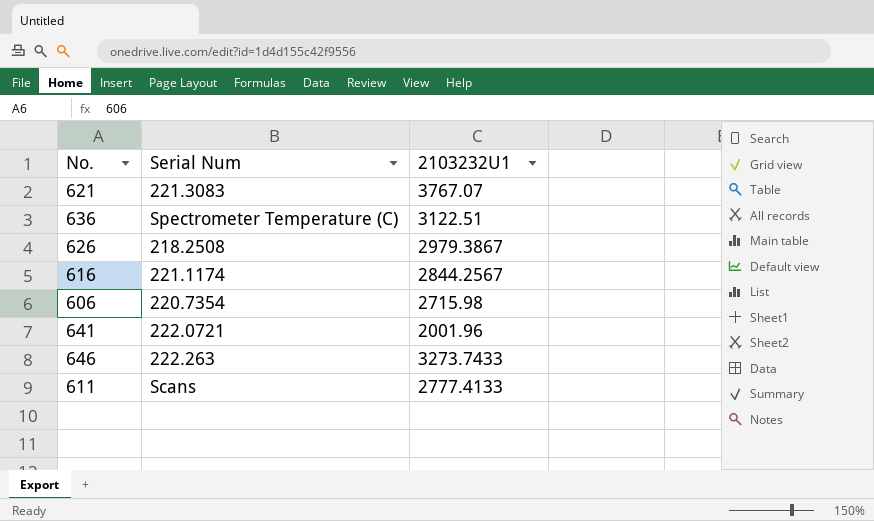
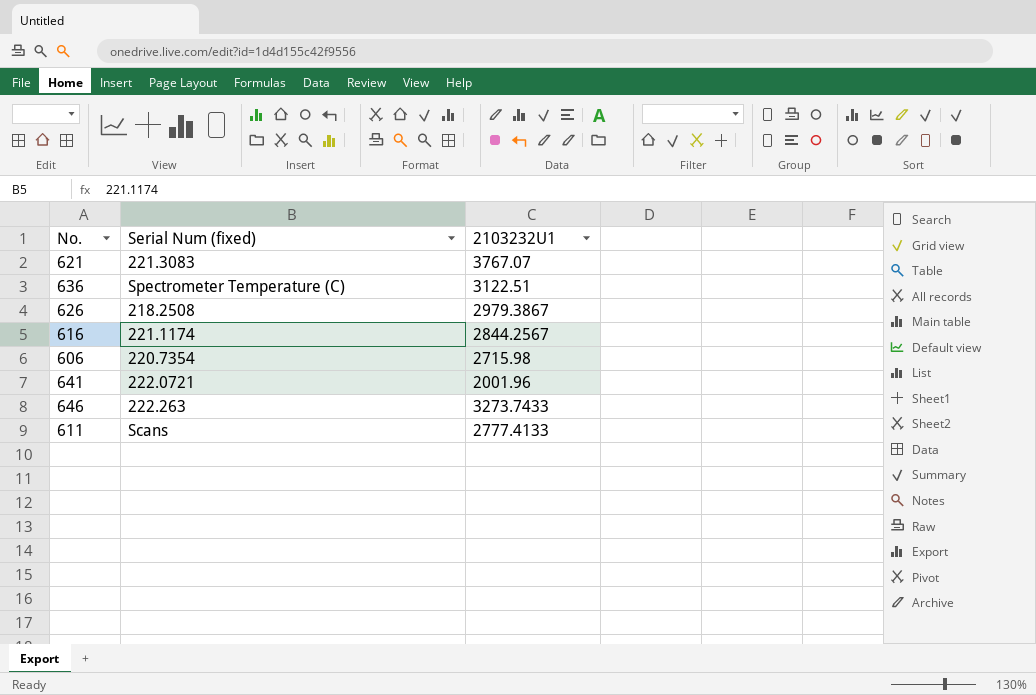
column name: Serial Num -> Serial Num (fixed)

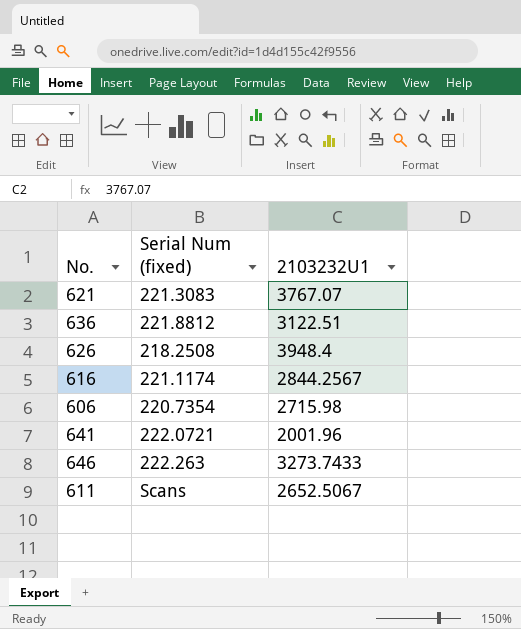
636 | Serial Num (fixed): Spectrometer Temperature (C) -> 221.8812
626 | 2103232U1: 2979.3867 -> 3948.4
611 | 2103232U1: 2777.4133 -> 2652.5067

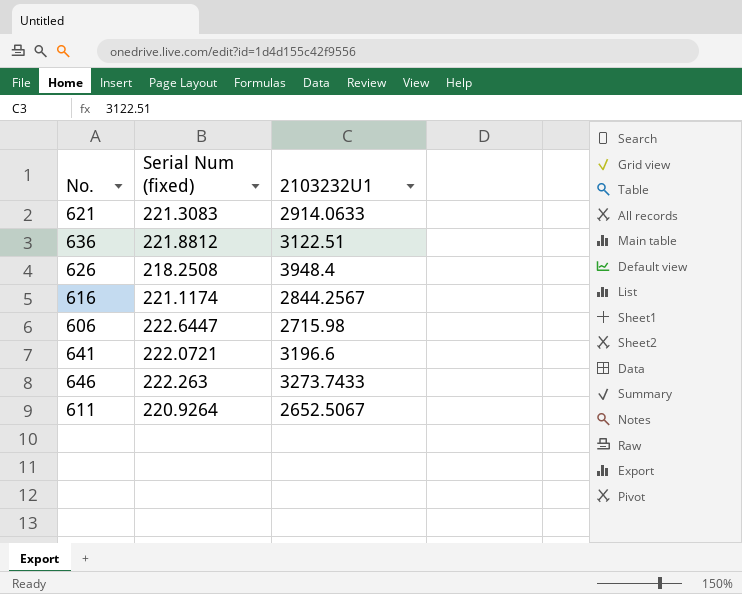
621 | 2103232U1: 3767.07 -> 2914.0633
606 | Serial Num (fixed): 220.7354 -> 222.6447
641 | 2103232U1: 2001.96 -> 3196.6
611 | Serial Num (fixed): Scans -> 220.9264

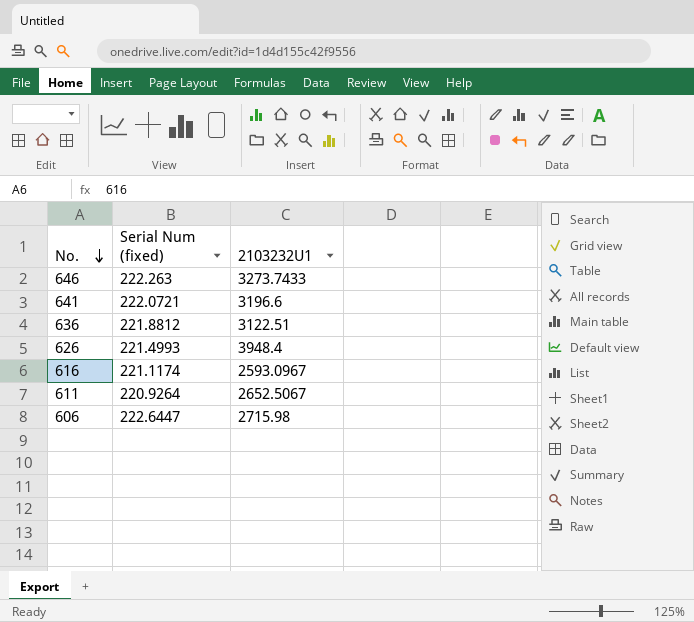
row order: none -> No. descending
row 621: 221.3083 | 2914.0633 -> none
626 | Serial Num (fixed): 218.2508 -> 221.4993
616 | 2103232U1: 2844.2567 -> 2593.0967

